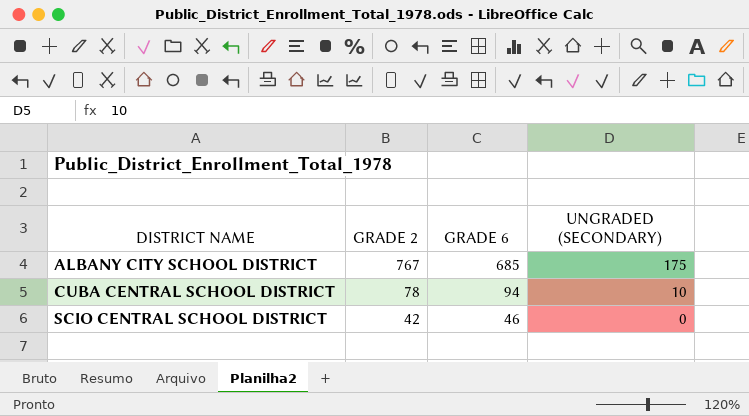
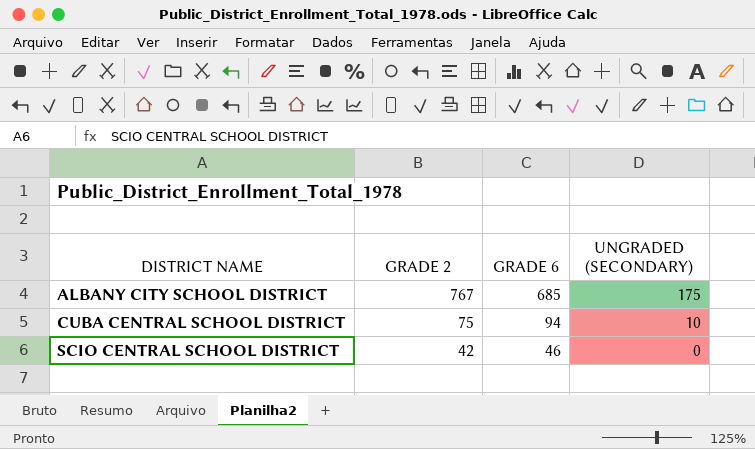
CUBA CENTRAL SCHOOL DISTRICT | GRADE 2: 78 -> 75

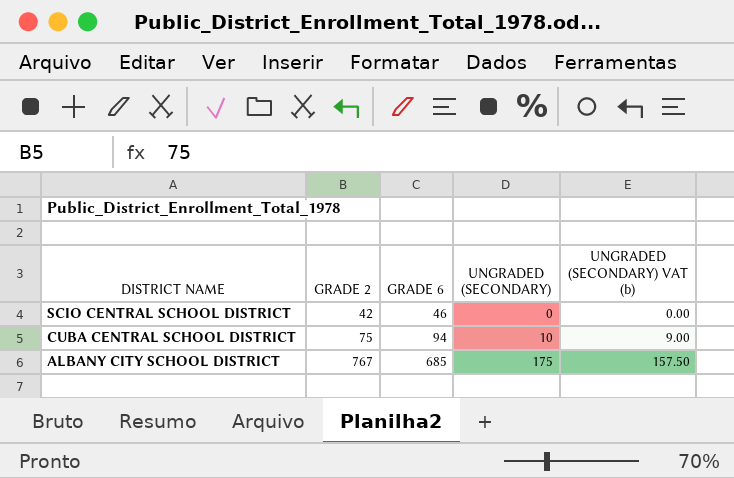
row order: DISTRICT NAME ascending -> DISTRICT NAME descending
column UNGRADED (SECONDARY) VAT (b) | formula: none -> [UNGRADED (SECONDARY)] * 0.9

